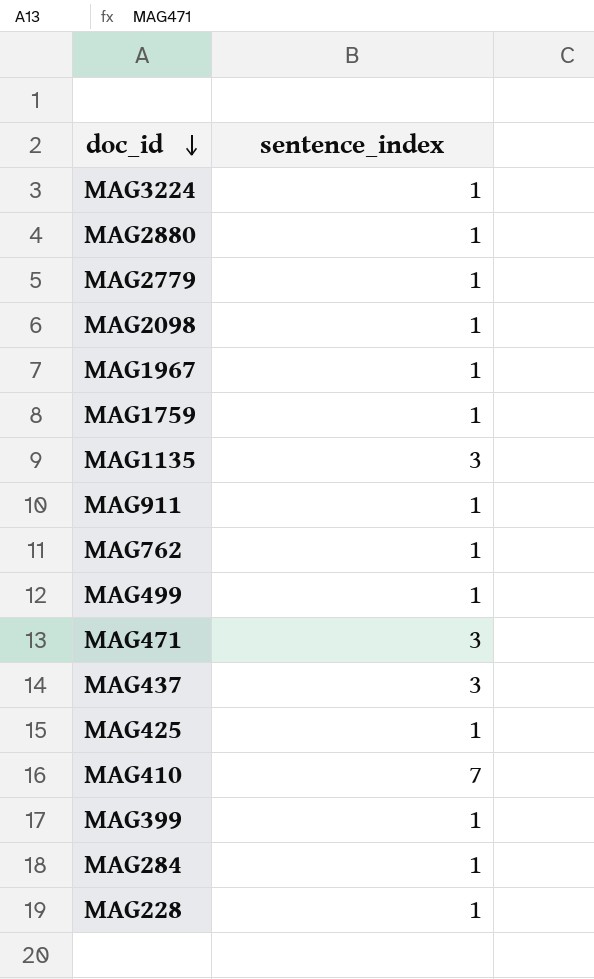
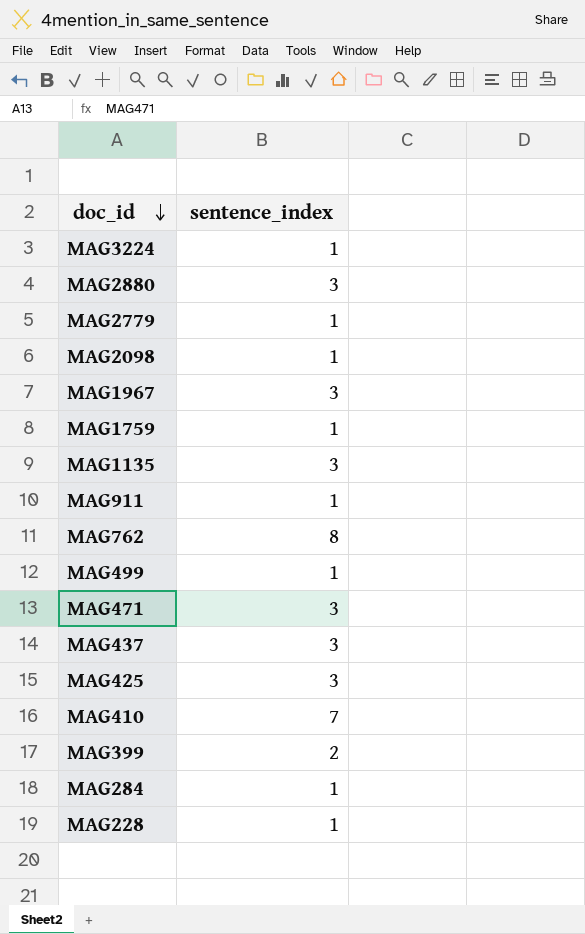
MAG2880 | sentence_index: 1 -> 3
MAG1967 | sentence_index: 1 -> 3
MAG762 | sentence_index: 1 -> 8
MAG425 | sentence_index: 1 -> 3
MAG399 | sentence_index: 1 -> 2

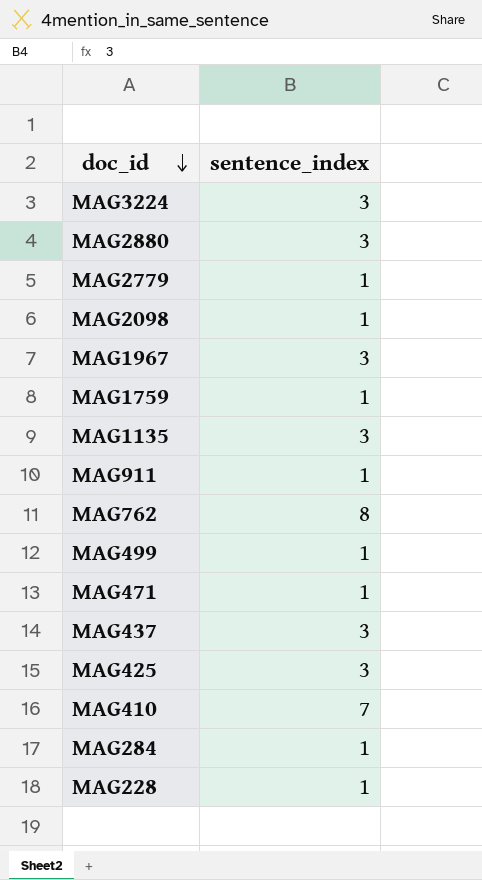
row MAG399: 2 -> none
MAG3224 | sentence_index: 1 -> 3
MAG471 | sentence_index: 3 -> 1

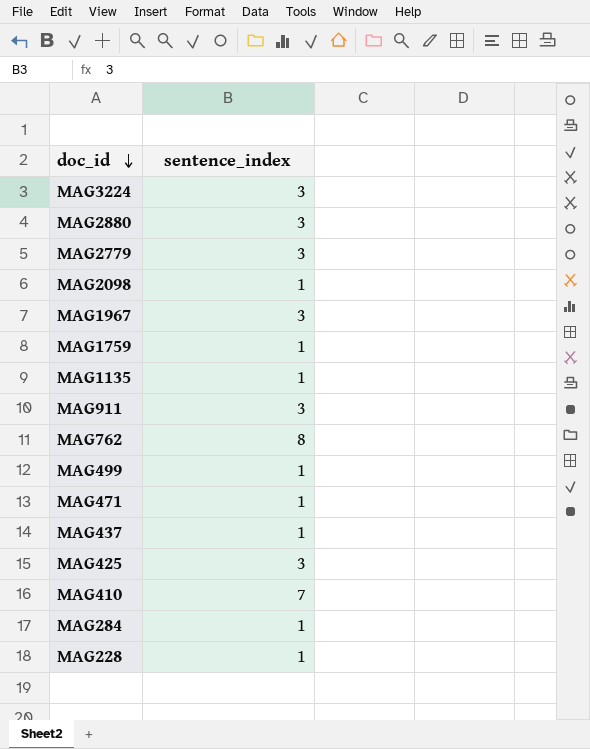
MAG2779 | sentence_index: 1 -> 3
MAG1135 | sentence_index: 3 -> 1
MAG911 | sentence_index: 1 -> 3
MAG437 | sentence_index: 3 -> 1

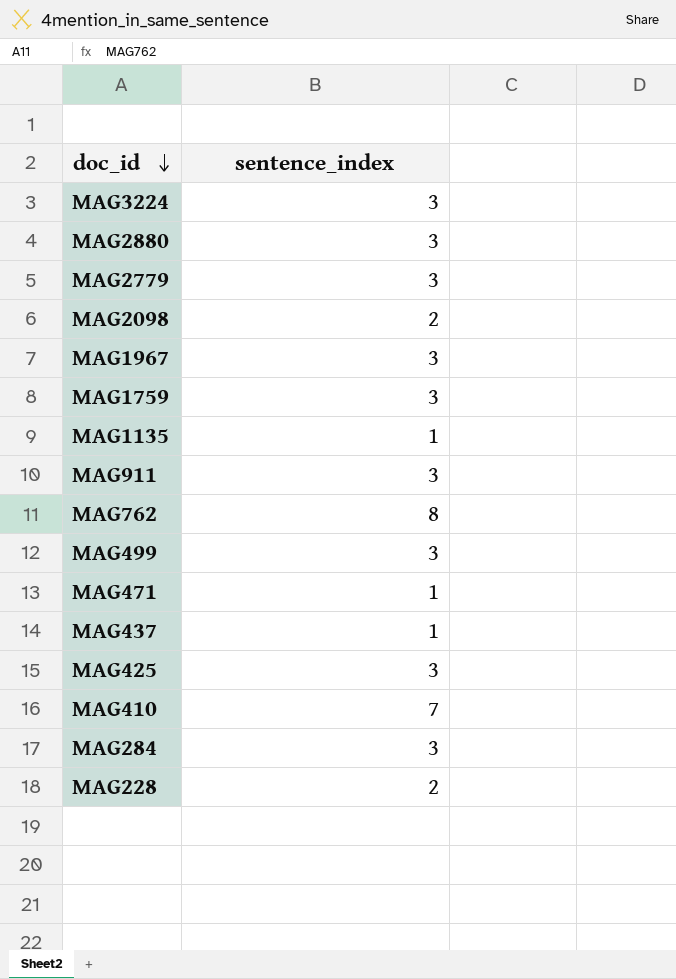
MAG2098 | sentence_index: 1 -> 2
MAG1759 | sentence_index: 1 -> 3
MAG499 | sentence_index: 1 -> 3
MAG284 | sentence_index: 1 -> 3
MAG228 | sentence_index: 1 -> 2

